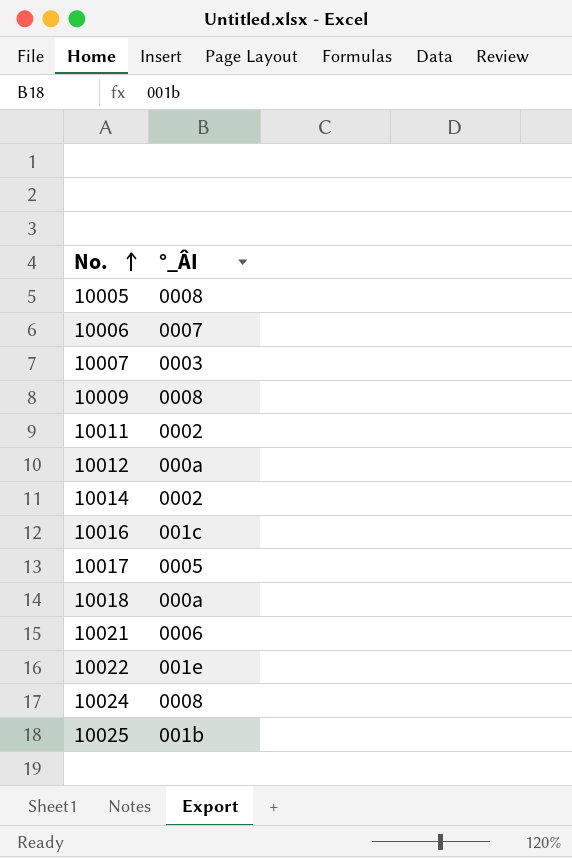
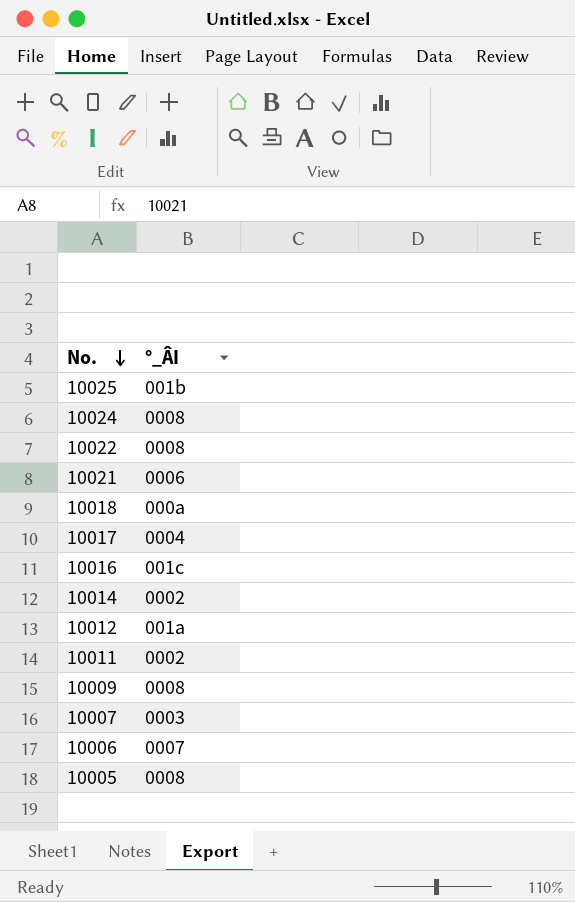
row order: No. ascending -> No. descending
10022 | °_ÂI: 001e -> 0008
10017 | °_ÂI: 0005 -> 0004
10012 | °_ÂI: 000a -> 001a

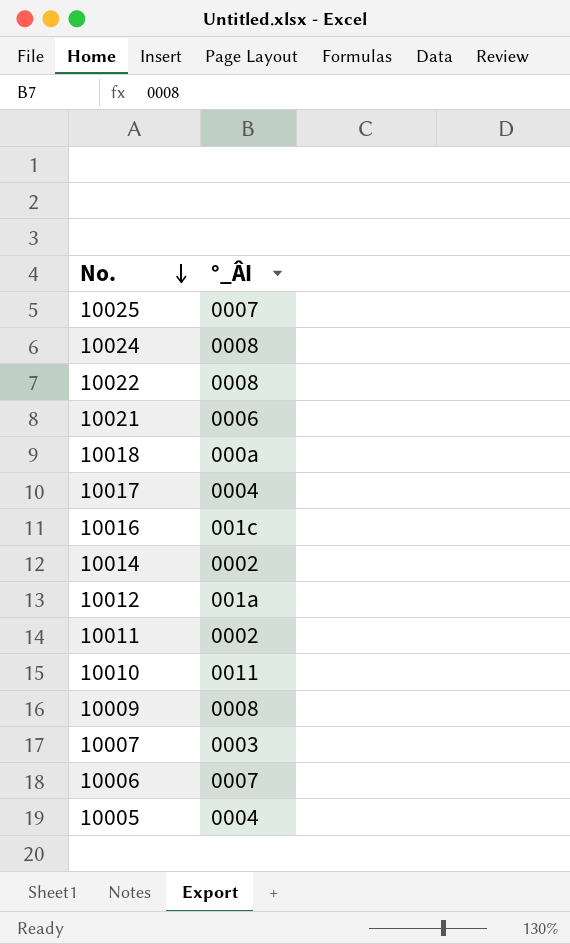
10025 | °_ÂI: 001b -> 0007
row 10010: none -> 0011
10005 | °_ÂI: 0008 -> 0004

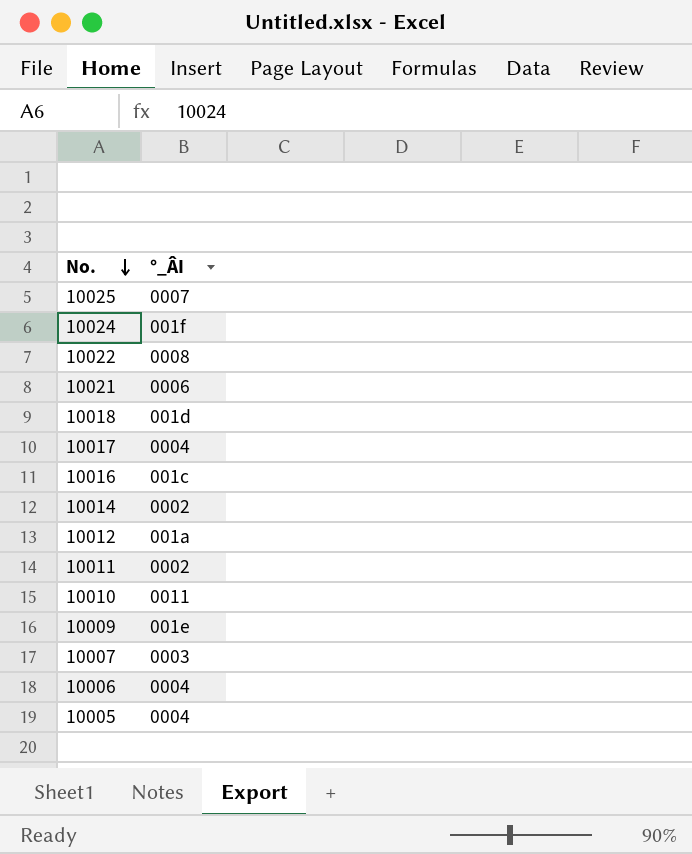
10024 | °_ÂI: 0008 -> 001f
10018 | °_ÂI: 000a -> 001d
10009 | °_ÂI: 0008 -> 001e
10006 | °_ÂI: 0007 -> 0004

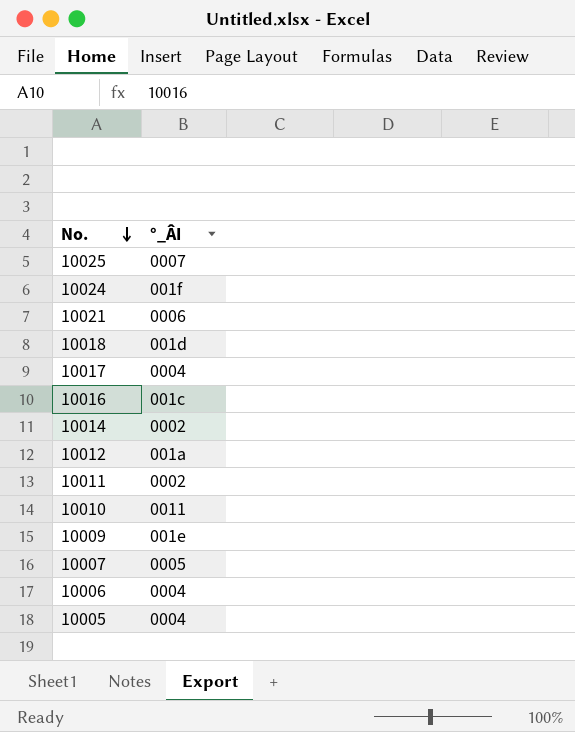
row 10022: 0008 -> none
10007 | °_ÂI: 0003 -> 0005

